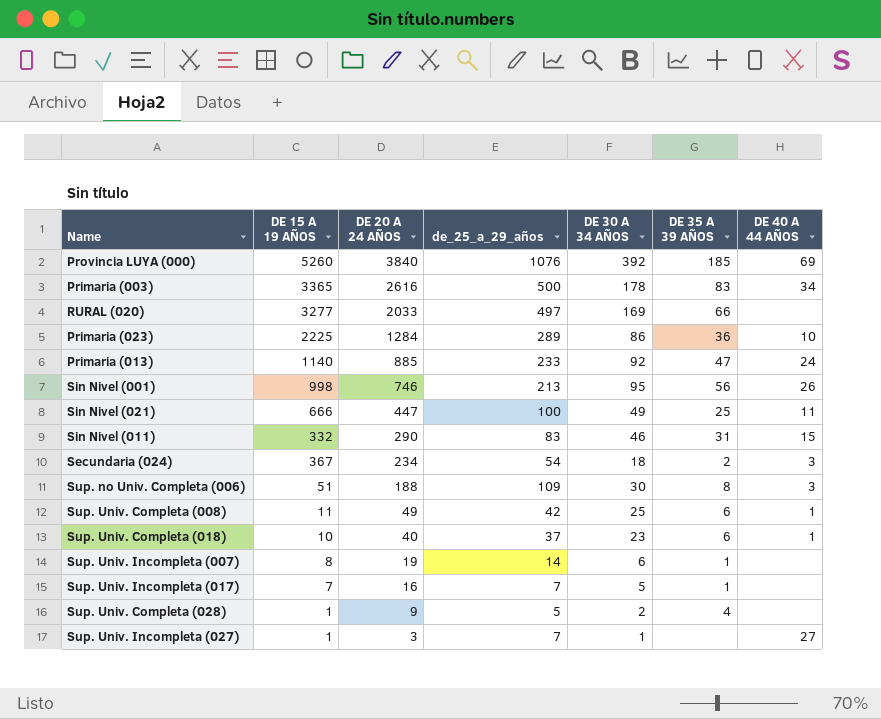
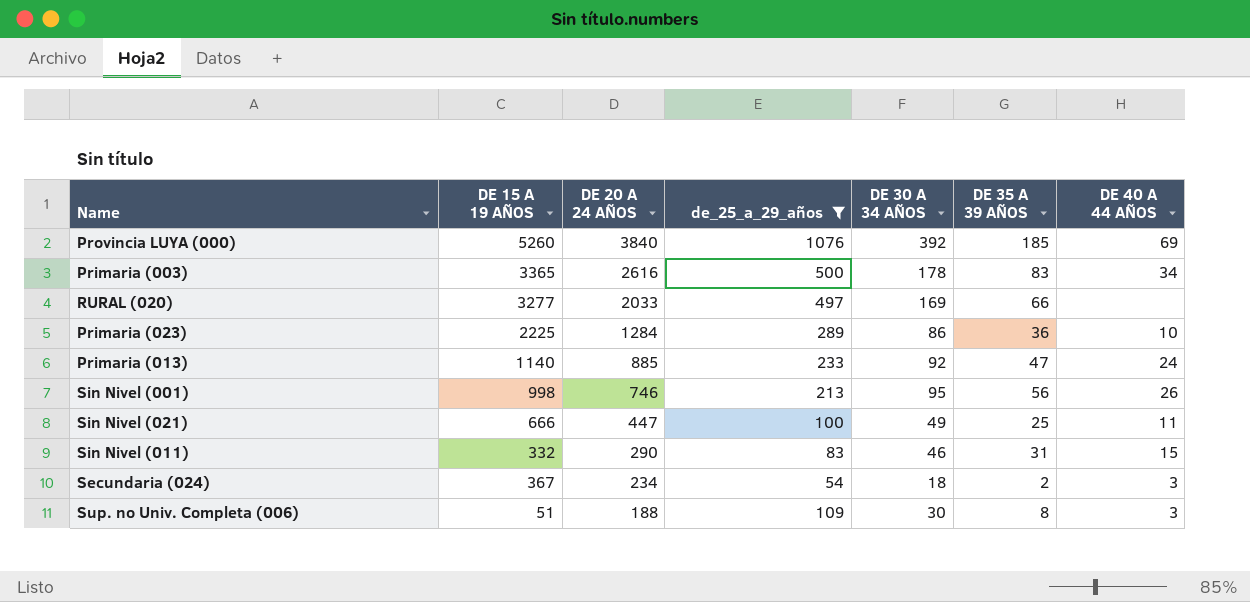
filter: none -> de_25_a_29_años >= 54

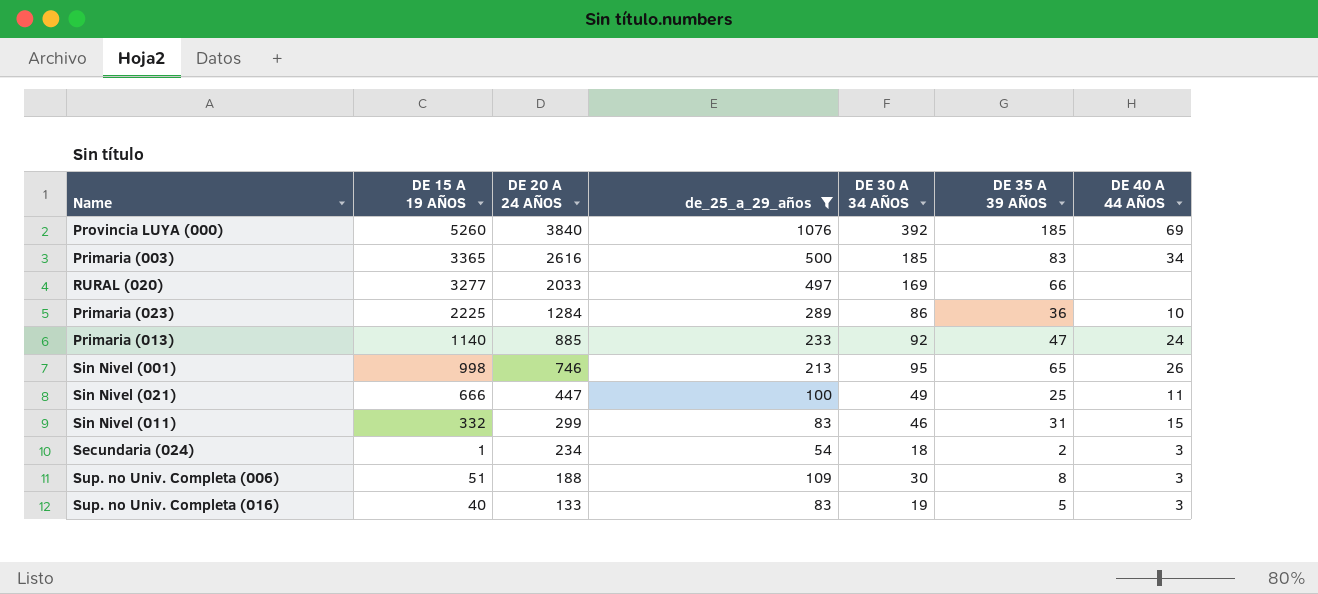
Primaria (003) | DE 30 A 34 AÑOS: 178 -> 185
Sin Nivel (001) | DE 35 A 39 AÑOS: 56 -> 65
Sin Nivel (011) | DE 20 A 24 AÑOS: 290 -> 299
Secundaria (024) | DE 15 A 19 AÑOS: 367 -> 1
row Sup. no Univ. Completa (016): none -> 40 | 133 | 83 | 19 | 5 | 3

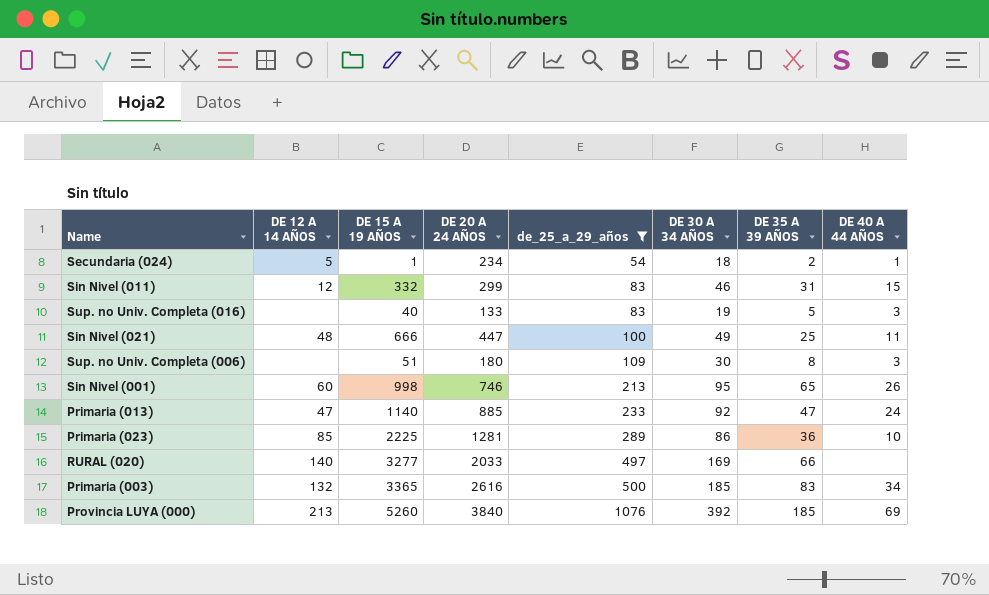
row order: DE 20 A 24 AÑOS descending -> de_25_a_29_años ascending
column DE 12 A 14 AÑOS | position: none -> 2
Secundaria (024) | DE 40 A 44 AÑOS: 3 -> 1
Sup. no Univ. Completa (006) | DE 20 A 24 AÑOS: 188 -> 180
Primaria (023) | DE 20 A 24 AÑOS: 1284 -> 1281

